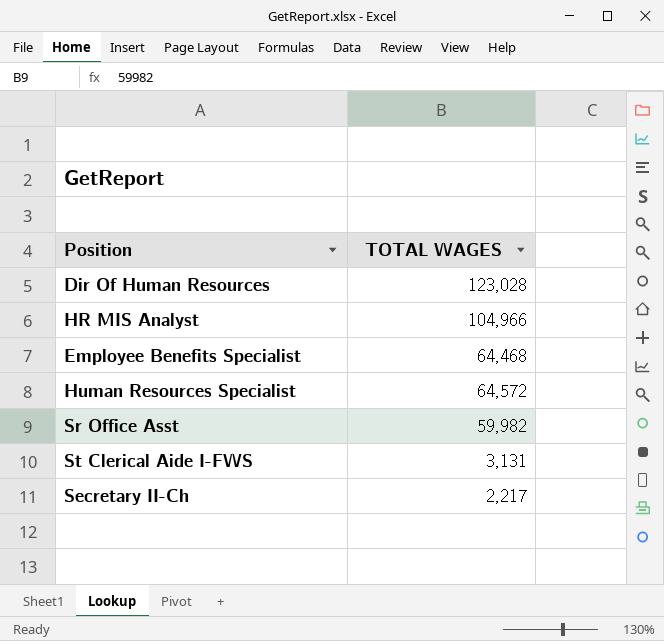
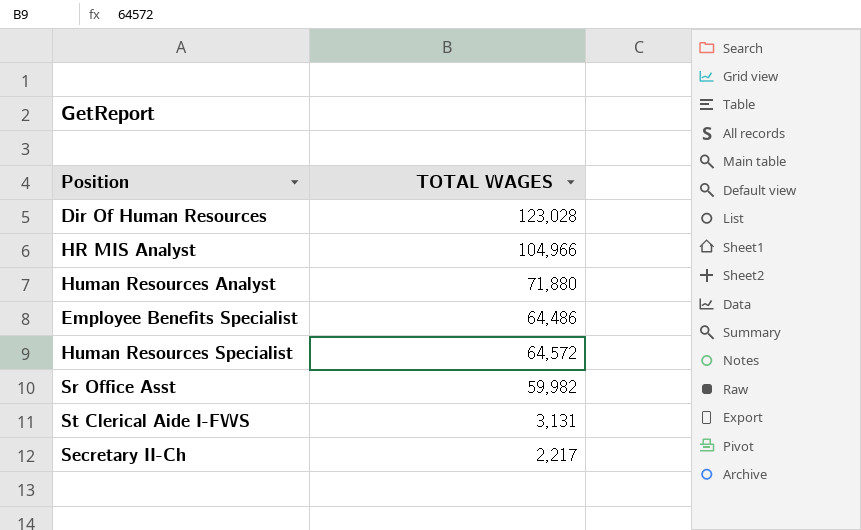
row Human Resources Analyst: none -> 71,880
Employee Benefits Specialist | TOTAL WAGES: 64,468 -> 64,486

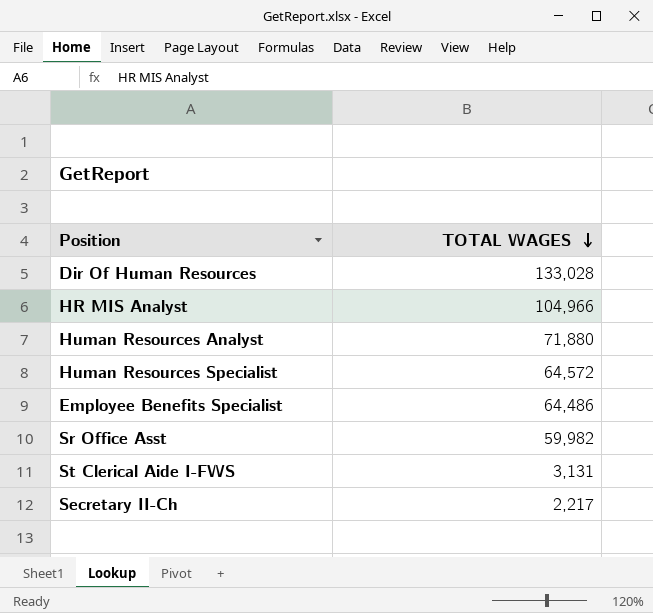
row order: none -> TOTAL WAGES descending
Dir Of Human Resources | TOTAL WAGES: 123,028 -> 133,028

